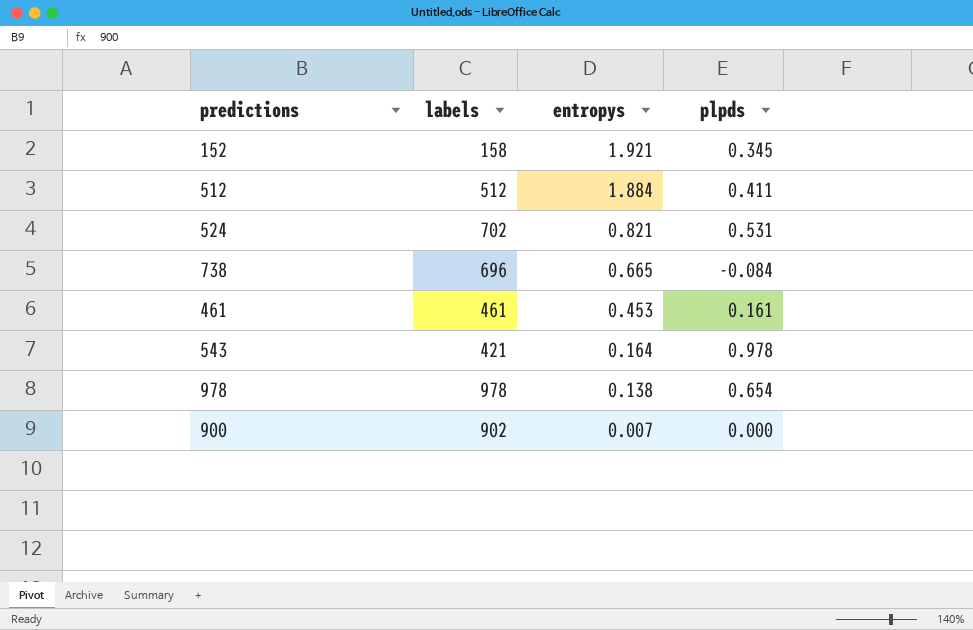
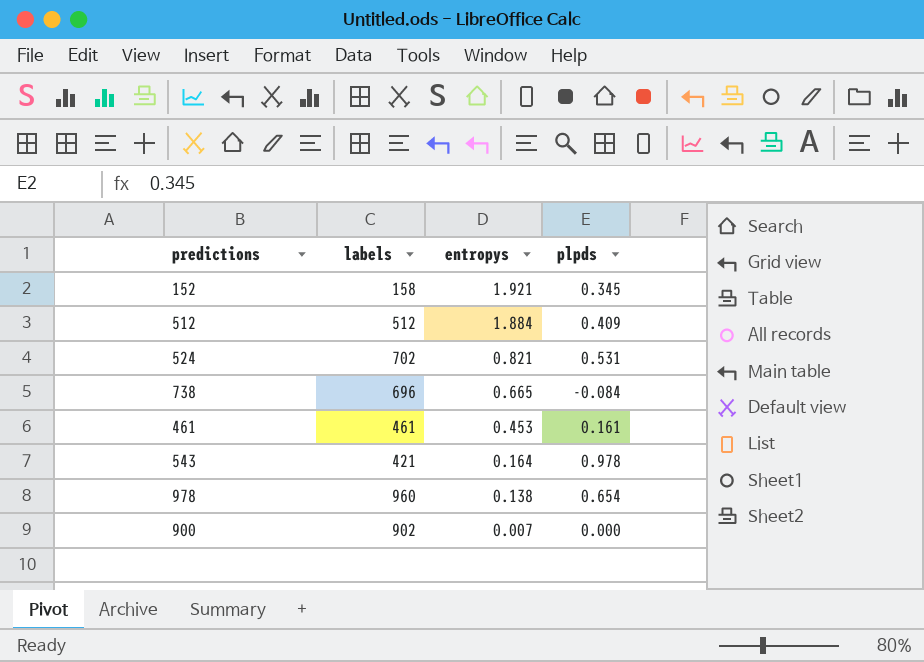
512 | plpds: 0.411 -> 0.409
978 | labels: 978 -> 960

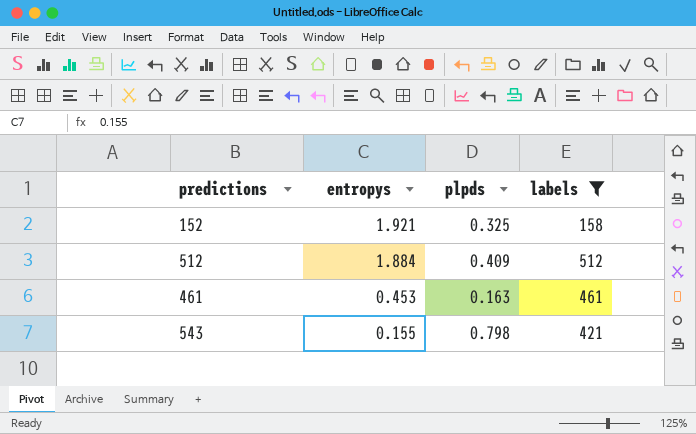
filter: none -> labels <= 512
column labels | position: 2 -> 4
152 | plpds: 0.345 -> 0.325
461 | plpds: 0.161 -> 0.163
543 | entropys: 0.164 -> 0.155
543 | plpds: 0.978 -> 0.798

